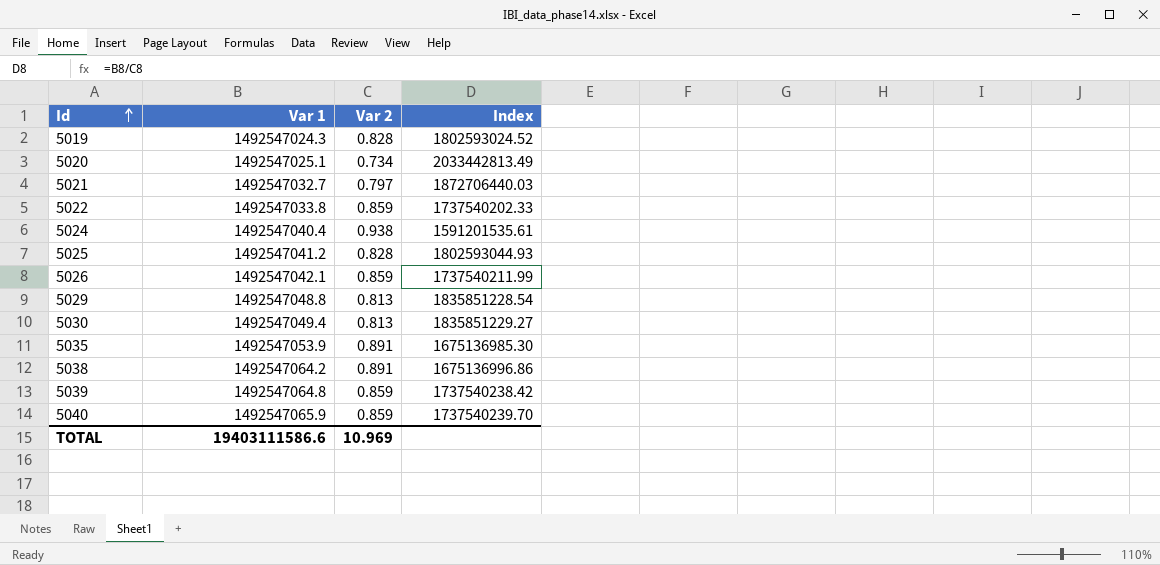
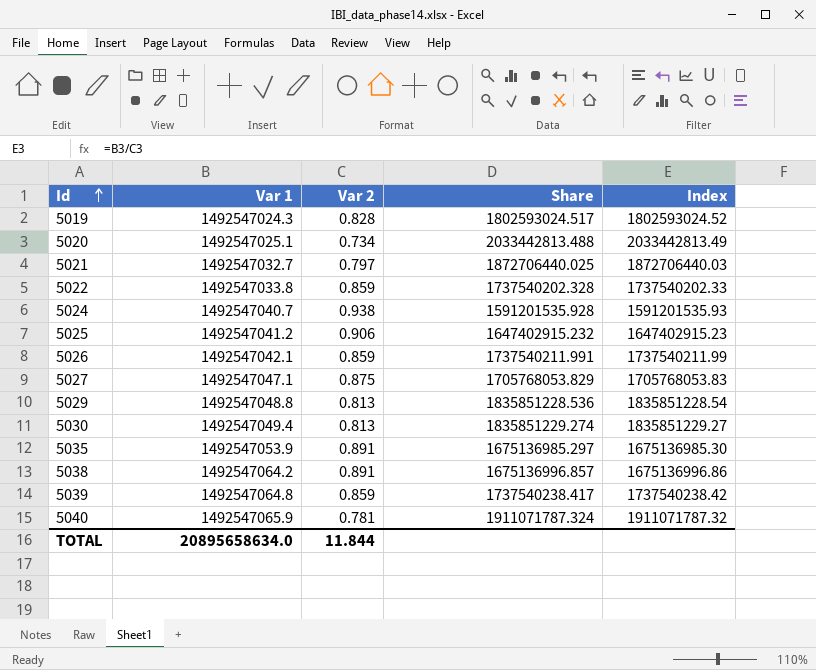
column Share | formula: none -> [Var 1] / [Var 2]
5024 | Var 1: 1492547040.4 -> 1492547040.7
5024 | Index: 1591201535.61 -> 1591201535.93
5025 | Var 2: 0.828 -> 0.906
5025 | Index: 1802593044.93 -> 1647402915.23
row 5027: none -> 1492547047.1 | 0.875 | 1705768053.829 | 1705768053.83
5040 | Var 2: 0.859 -> 0.781
5040 | Index: 1737540239.70 -> 1911071787.32
TOTAL | Var 1: 19403111586.6 -> 20895658634.0
TOTAL | Var 2: 10.969 -> 11.844

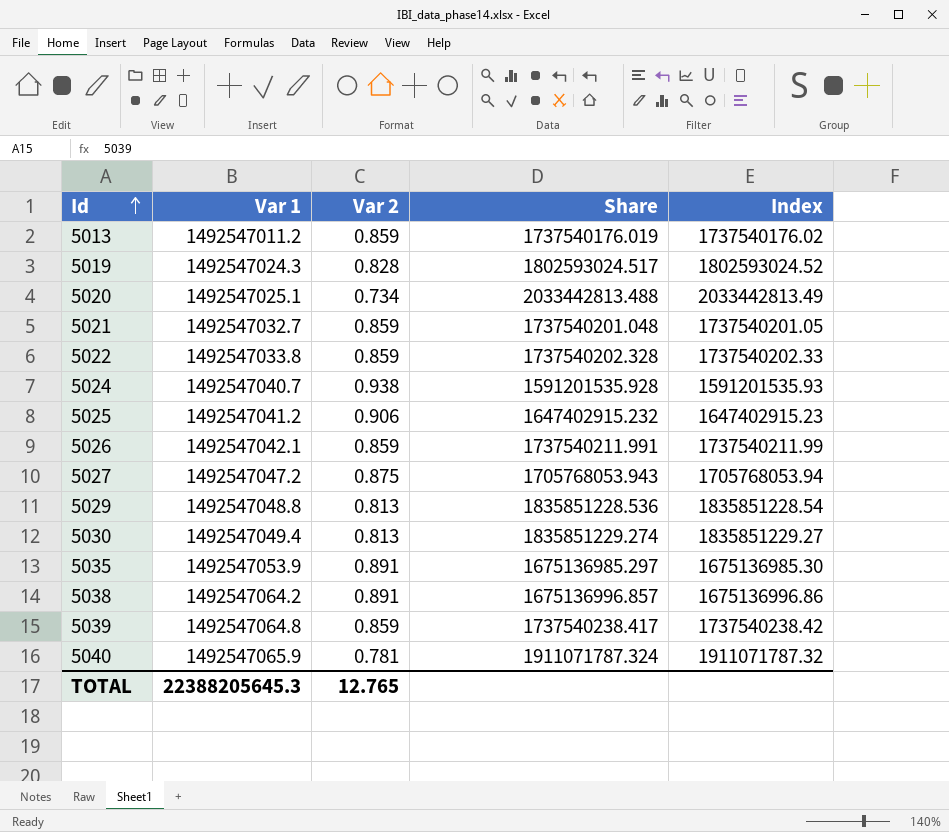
row 5013: none -> 1492547011.2 | 0.859 | 1737540176.019 | 1737540176.02
5021 | Var 2: 0.797 -> 0.859
5021 | Share: 1872706440.025 -> 1737540201.048
5021 | Index: 1872706440.03 -> 1737540201.05
5027 | Var 1: 1492547047.1 -> 1492547047.2
5027 | Share: 1705768053.829 -> 1705768053.943
5027 | Index: 1705768053.83 -> 1705768053.94
TOTAL | Var 1: 20895658634.0 -> 22388205645.3
TOTAL | Var 2: 11.844 -> 12.765

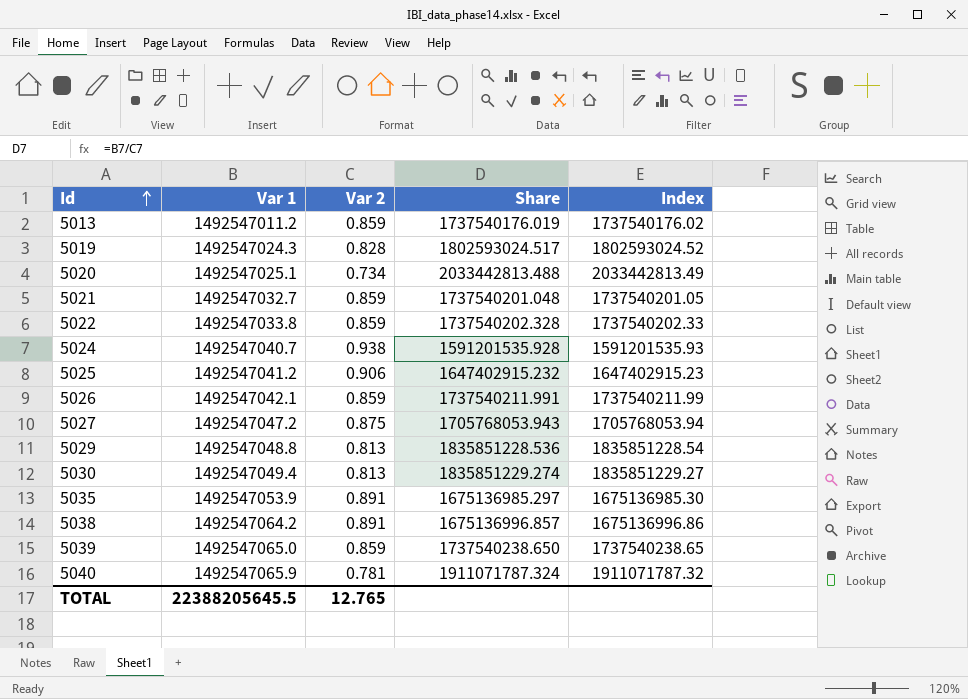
5039 | Var 1: 1492547064.8 -> 1492547065.0
5039 | Share: 1737540238.417 -> 1737540238.650
5039 | Index: 1737540238.42 -> 1737540238.65
TOTAL | Var 1: 22388205645.3 -> 22388205645.5

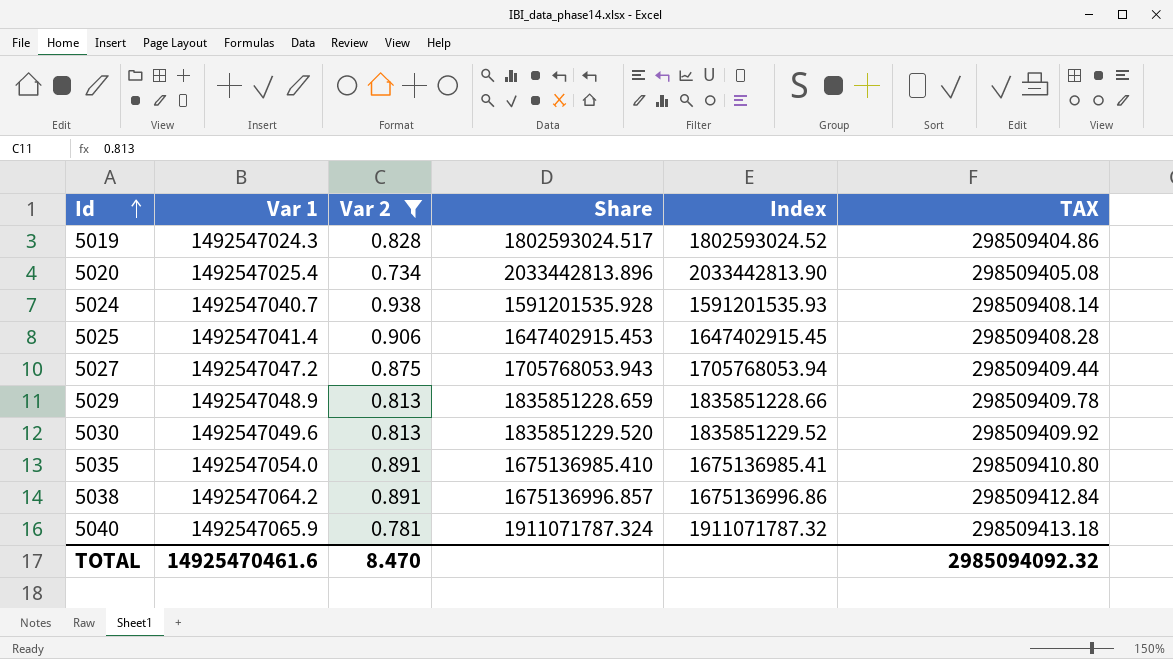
filter: none -> Var 2 != 0.859
column TAX | formula: none -> [Var 1] * 0.2
5020 | Var 1: 1492547025.1 -> 1492547025.4
5020 | Share: 2033442813.488 -> 2033442813.896
5020 | Index: 2033442813.49 -> 2033442813.90
5025 | Var 1: 1492547041.2 -> 1492547041.4
5025 | Share: 1647402915.232 -> 1647402915.453
5025 | Index: 1647402915.23 -> 1647402915.45
5029 | Var 1: 1492547048.8 -> 1492547048.9
5029 | Share: 1835851228.536 -> 1835851228.659
5029 | Index: 1835851228.54 -> 1835851228.66
5030 | Var 1: 1492547049.4 -> 1492547049.6
5030 | Share: 1835851229.274 -> 1835851229.520
5030 | Index: 1835851229.27 -> 1835851229.52
5035 | Var 1: 1492547053.9 -> 1492547054.0
5035 | Share: 1675136985.297 -> 1675136985.410
5035 | Index: 1675136985.30 -> 1675136985.41
TOTAL | Var 1: 22388205645.5 -> 14925470461.6
TOTAL | Var 2: 12.765 -> 8.470

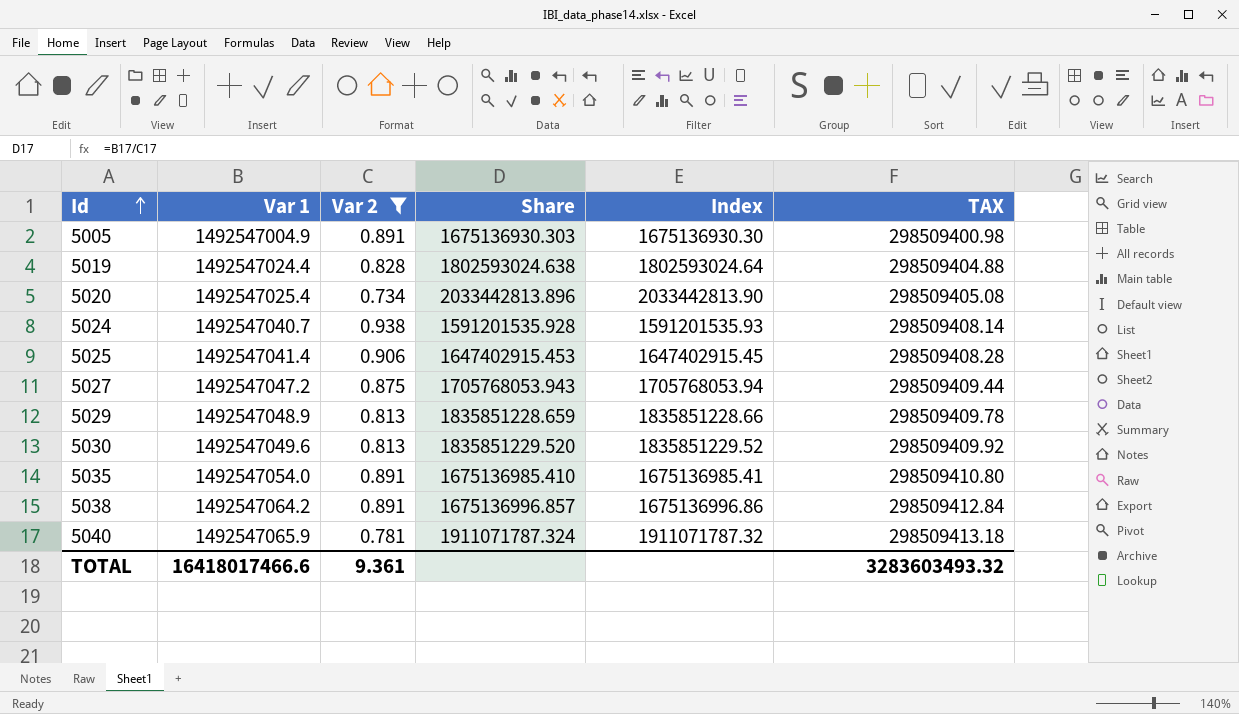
row 5005: none -> 1492547004.9 | 0.891 | 1675136930.303 | 1675136930.30 | 298509400.98
5019 | Var 1: 1492547024.3 -> 1492547024.4
5019 | Share: 1802593024.517 -> 1802593024.638
5019 | Index: 1802593024.52 -> 1802593024.64
5019 | TAX: 298509404.86 -> 298509404.88
TOTAL | Var 1: 14925470461.6 -> 16418017466.6
TOTAL | Var 2: 8.470 -> 9.361
TOTAL | TAX: 2985094092.32 -> 3283603493.32

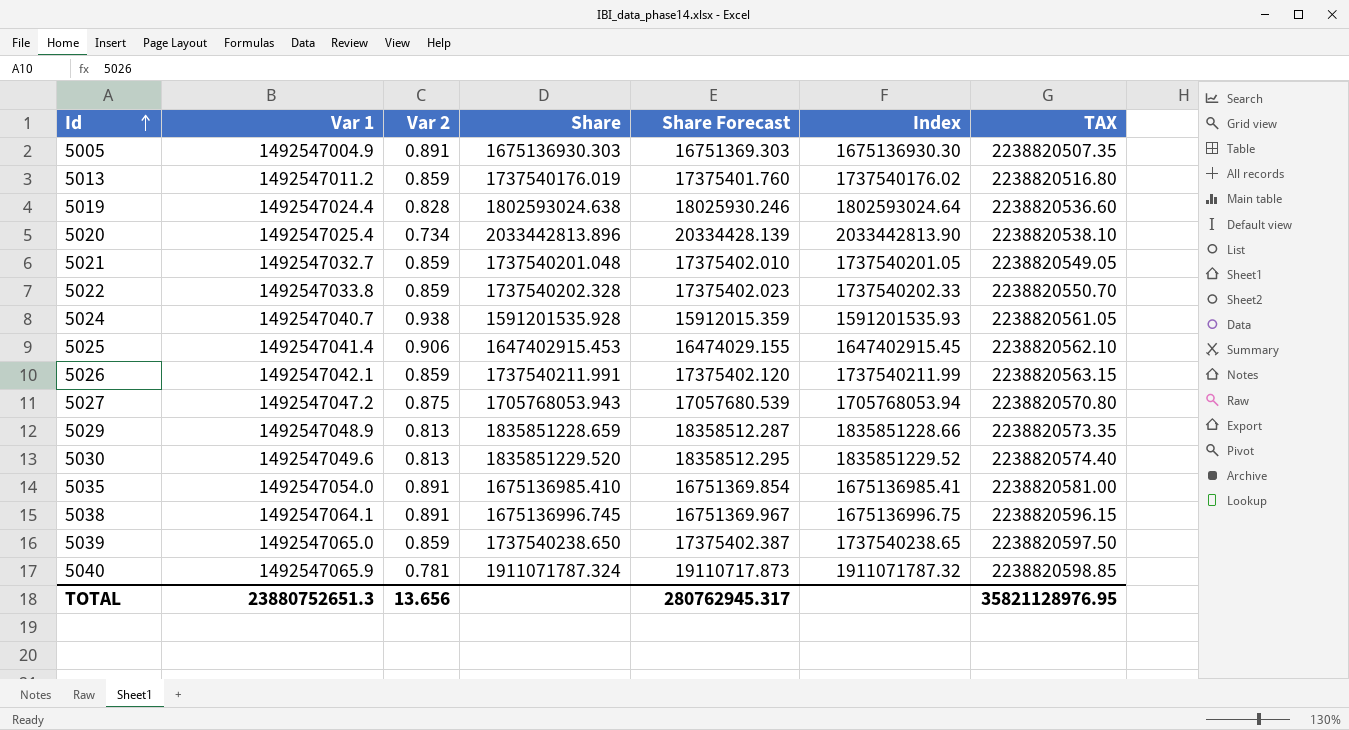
filter: Var 2 != 0.859 -> none
column Share Forecast | formula: none -> [Share] * 0.01
column TAX | formula: [Var 1] * 0.2 -> [Var 1] * 1.5
5038 | Var 1: 1492547064.2 -> 1492547064.1
5038 | Share: 1675136996.857 -> 1675136996.745
5038 | Index: 1675136996.86 -> 1675136996.75
TOTAL | Var 1: 16418017466.6 -> 23880752651.3
TOTAL | Var 2: 9.361 -> 13.656
TOTAL | TAX: 3283603493.32 -> 35821128976.95

